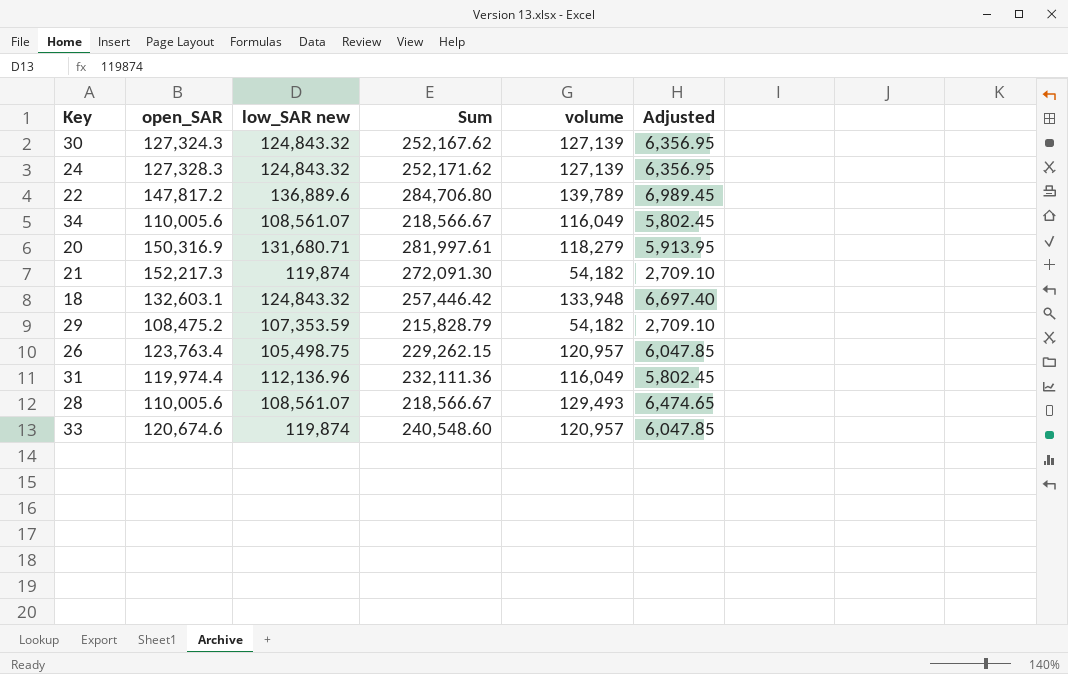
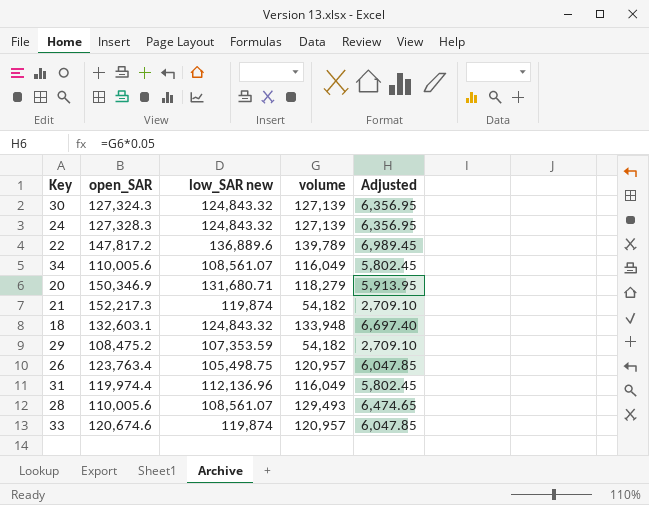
column Sum | formula: [open_SAR] + [low_SAR new] -> none
20 | open_SAR: 150,316.9 -> 150,346.9

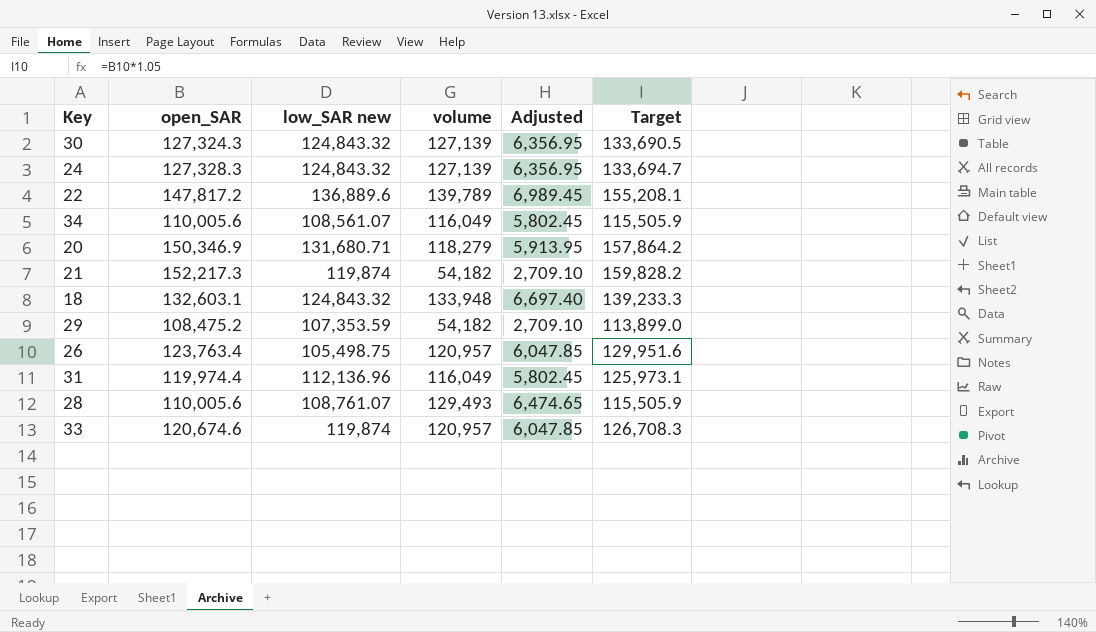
column Target | formula: none -> [open_SAR] * 1.05
28 | low_SAR new: 108,561.07 -> 108,761.07

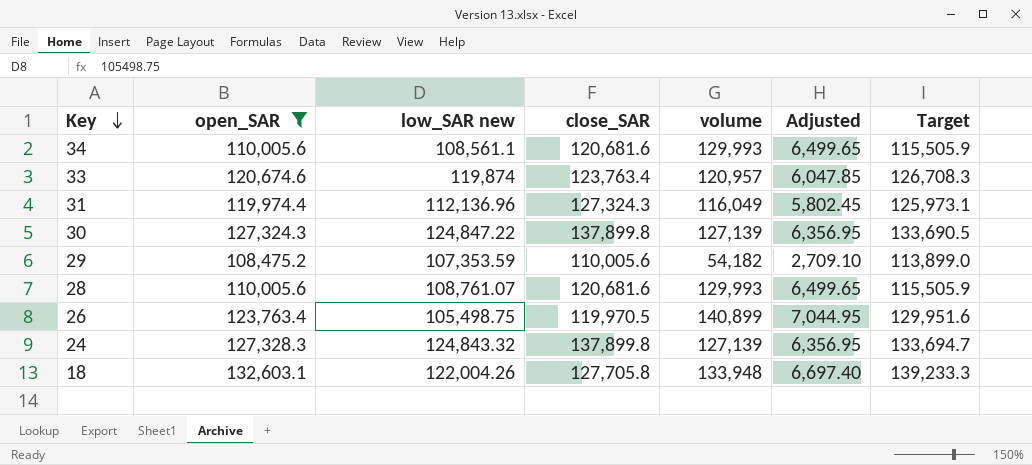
filter: none -> open_SAR <= 132,603.1
row order: none -> Key descending
column close_SAR | position: none -> 4
34 | low_SAR new: 108,561.07 -> 108,561.1
34 | volume: 116,049 -> 129,993
34 | Adjusted: 5,802.45 -> 6,499.65
30 | low_SAR new: 124,843.32 -> 124,847.22
28 | volume: 129,493 -> 129,993
28 | Adjusted: 6,474.65 -> 6,499.65
26 | volume: 120,957 -> 140,899
26 | Adjusted: 6,047.85 -> 7,044.95
18 | low_SAR new: 124,843.32 -> 122,004.26

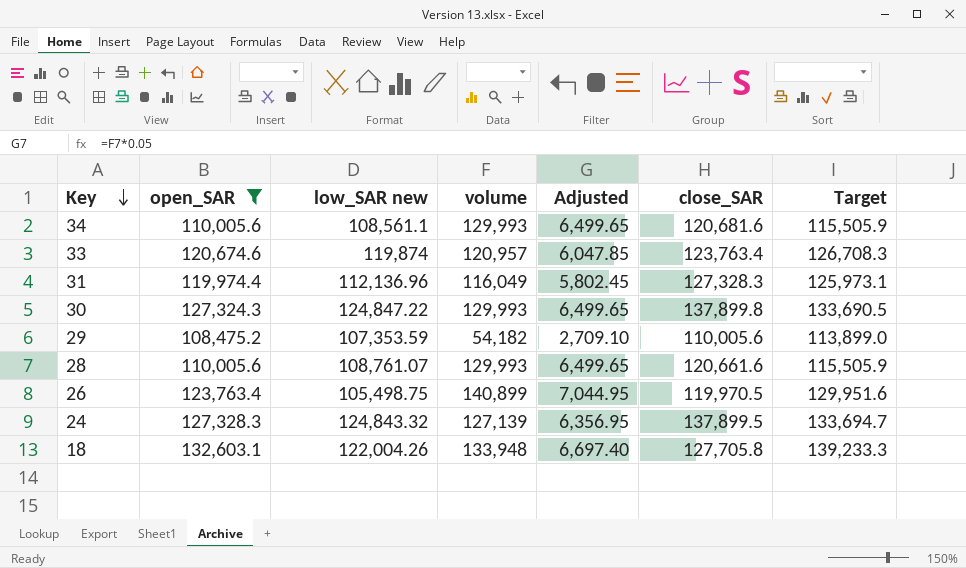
column close_SAR | position: 4 -> 6
31 | close_SAR: 127,324.3 -> 127,328.3
30 | volume: 127,139 -> 129,993
30 | Adjusted: 6,356.95 -> 6,499.65
28 | close_SAR: 120,681.6 -> 120,661.6
24 | close_SAR: 137,899.8 -> 137,899.5

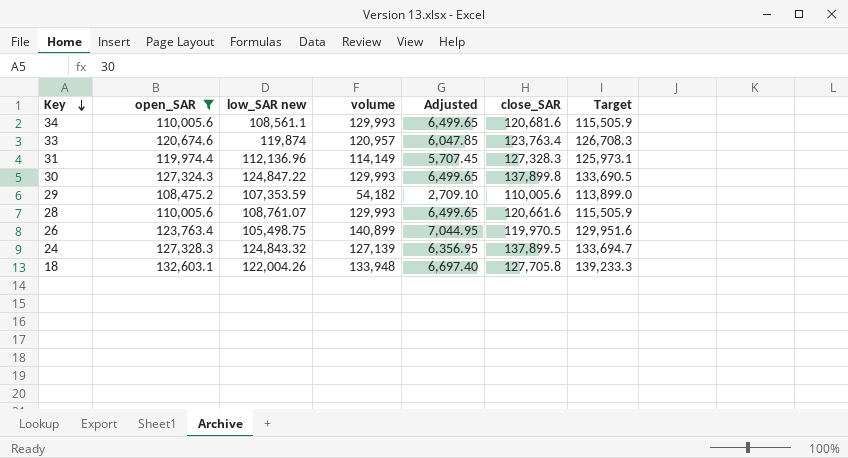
31 | volume: 116,049 -> 114,149
31 | Adjusted: 5,802.45 -> 5,707.45

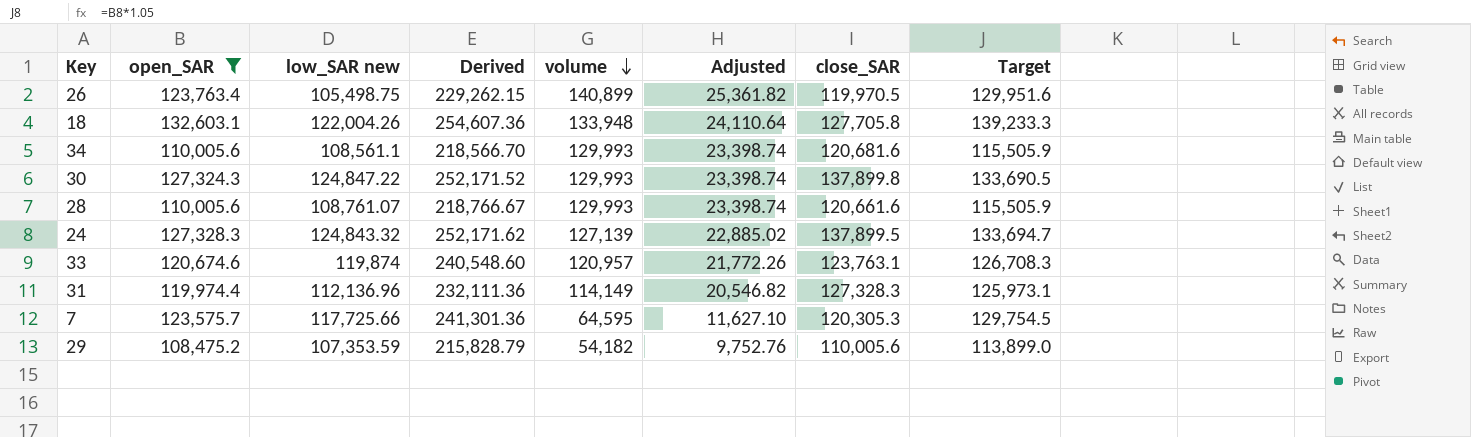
row order: Key descending -> volume descending
column Derived | formula: none -> [open_SAR] + [low_SAR new]
column Adjusted | formula: [volume] * 0.05 -> [volume] * 0.18
33 | close_SAR: 123,763.4 -> 123,763.1
row 7: none -> 123,575.7 | 117,725.66 | 241,301.36 | 64,595 | 11,627.10 | 120,305.3 | 129,754.5

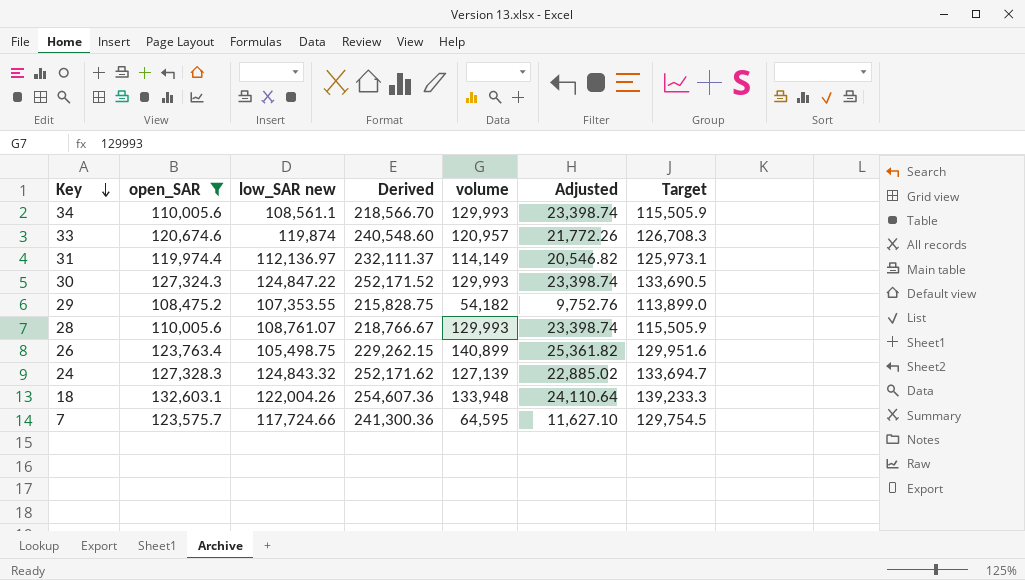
row order: volume descending -> Key descending
column close_SAR | position: 7 -> none
31 | low_SAR new: 112,136.96 -> 112,136.97
31 | Derived: 232,111.36 -> 232,111.37
29 | low_SAR new: 107,353.59 -> 107,353.55
29 | Derived: 215,828.79 -> 215,828.75
7 | low_SAR new: 117,725.66 -> 117,724.66
7 | Derived: 241,301.36 -> 241,300.36

